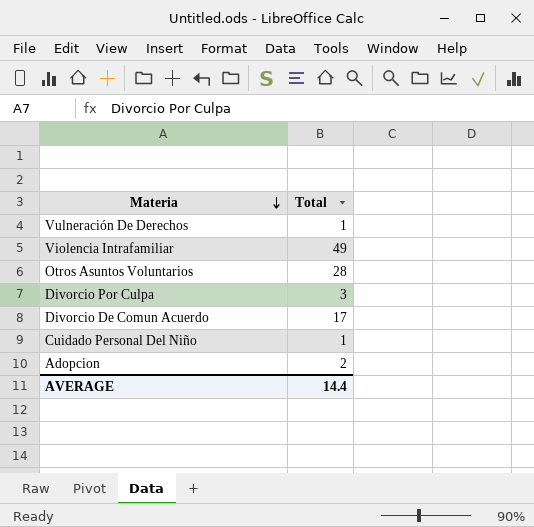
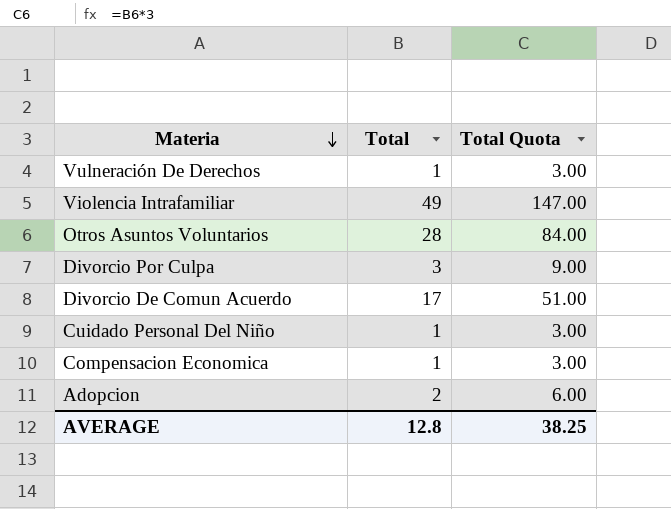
column Total Quota | formula: none -> [Total] * 3
row Compensacion Economica: none -> 1 | 3.00
AVERAGE | Total: 14.4 -> 12.8

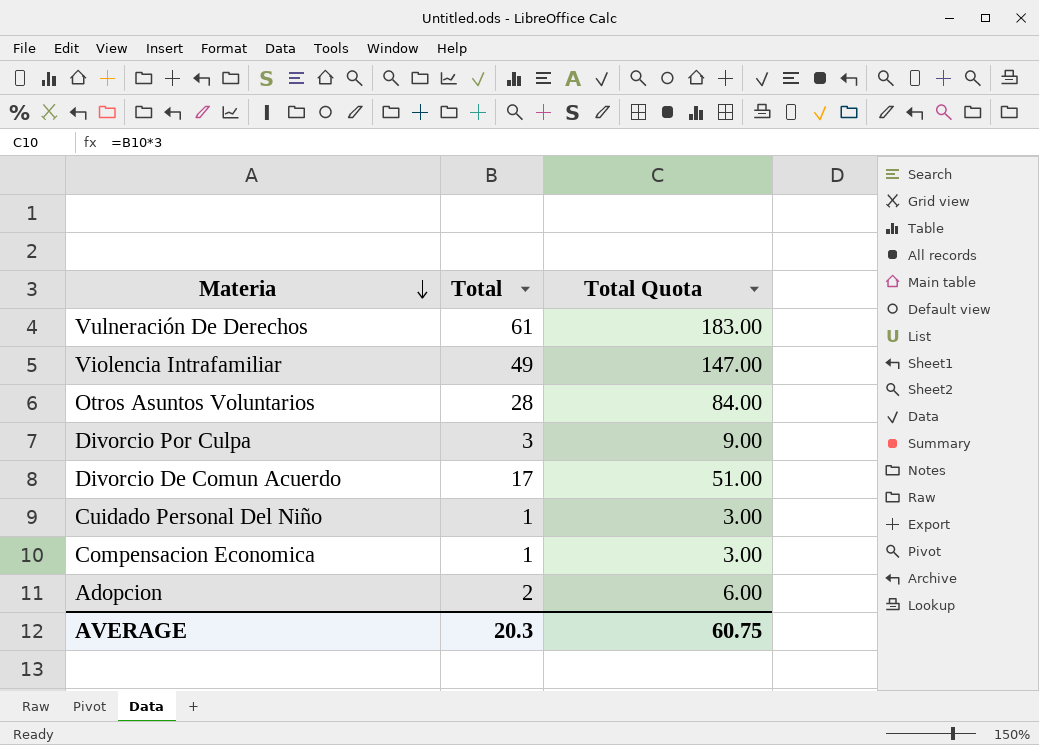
Vulneración De Derechos | Total: 1 -> 61
Vulneración De Derechos | Total Quota: 3.00 -> 183.00
AVERAGE | Total: 12.8 -> 20.3
AVERAGE | Total Quota: 38.25 -> 60.75

